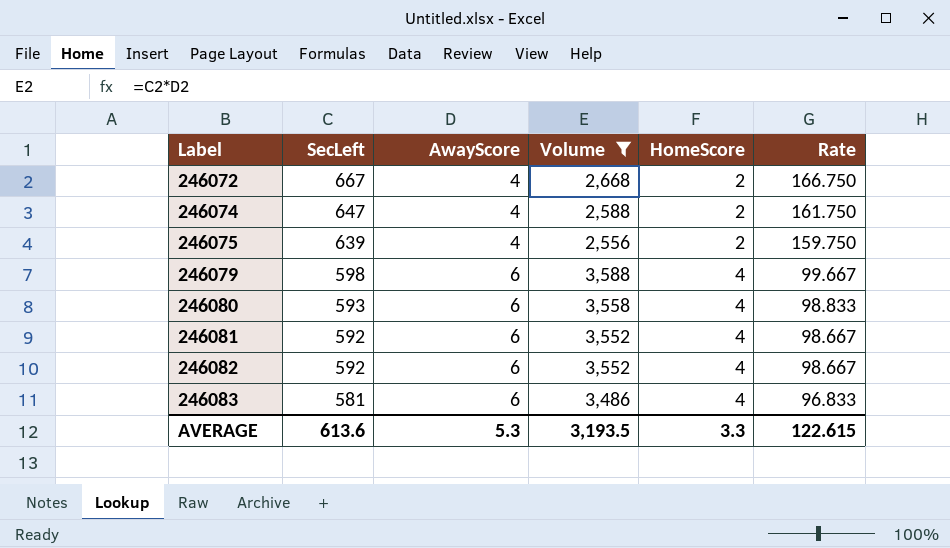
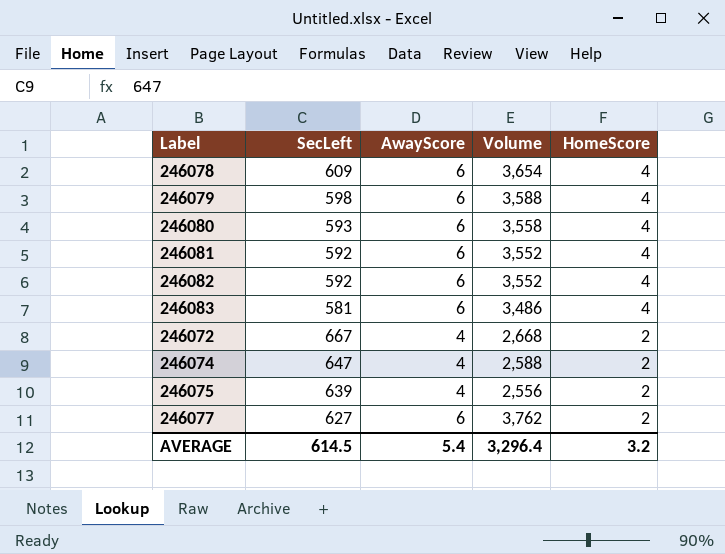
filter: Volume <= 3,588 -> none
row order: Label ascending -> HomeScore descending
column Rate | formula: [SecLeft] / [AwayScore] -> none
AVERAGE | SecLeft: 613.6 -> 614.5
AVERAGE | AwayScore: 5.3 -> 5.4
AVERAGE | Volume: 3,193.5 -> 3,296.4
AVERAGE | HomeScore: 3.3 -> 3.2

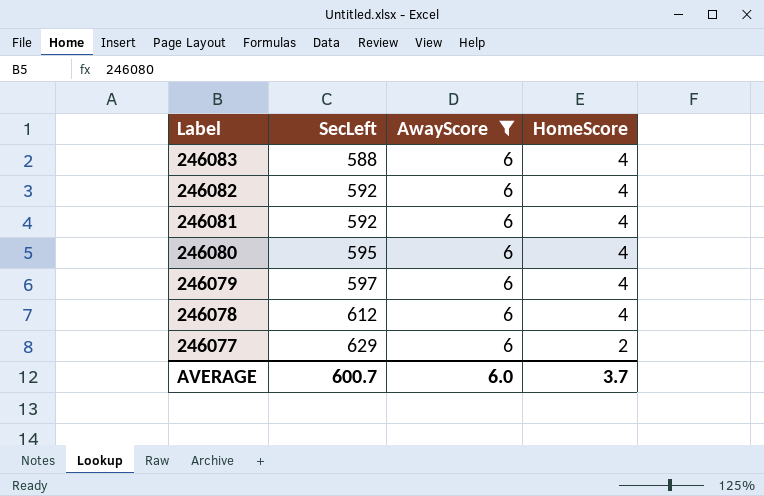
filter: none -> AwayScore = 6
row order: HomeScore descending -> Label descending
column Volume | formula: [SecLeft] * [AwayScore] -> none
246083 | SecLeft: 581 -> 588
246080 | SecLeft: 593 -> 595
246079 | SecLeft: 598 -> 597
246078 | SecLeft: 609 -> 612
246077 | SecLeft: 627 -> 629
AVERAGE | SecLeft: 614.5 -> 600.7
AVERAGE | AwayScore: 5.4 -> 6.0
AVERAGE | HomeScore: 3.2 -> 3.7

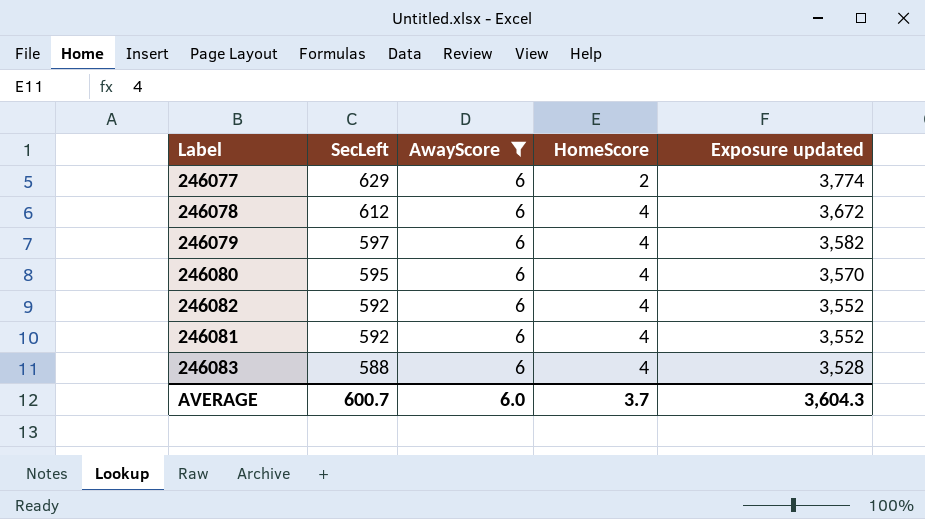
row order: Label descending -> SecLeft descending
column Exposure updated | formula: none -> [SecLeft] * [AwayScore]

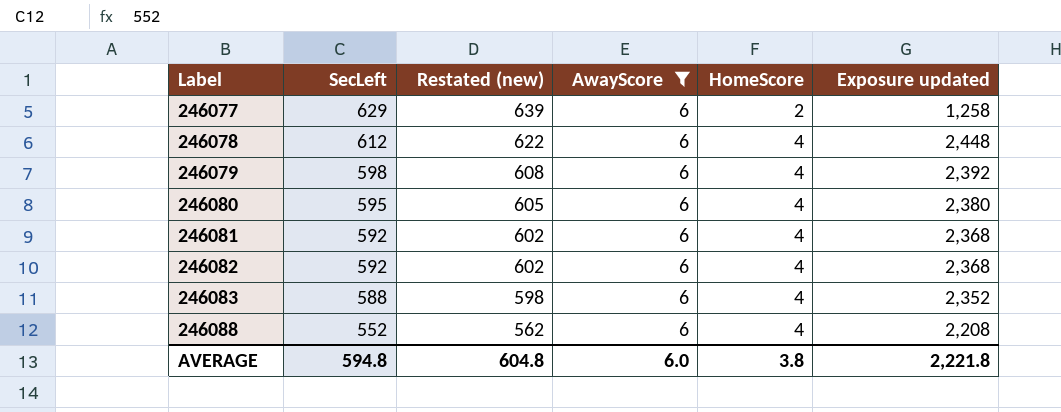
row order: SecLeft descending -> Label ascending
column Restated (new) | formula: none -> [SecLeft] + 10
column Exposure updated | formula: [SecLeft] * [AwayScore] -> [SecLeft] * [HomeScore]
246079 | SecLeft: 597 -> 598
row 246088: none -> 552 | 562 | 6 | 4 | 2,208
AVERAGE | SecLeft: 600.7 -> 594.8
AVERAGE | HomeScore: 3.7 -> 3.8
AVERAGE | Exposure updated: 3,604.3 -> 2,221.8

